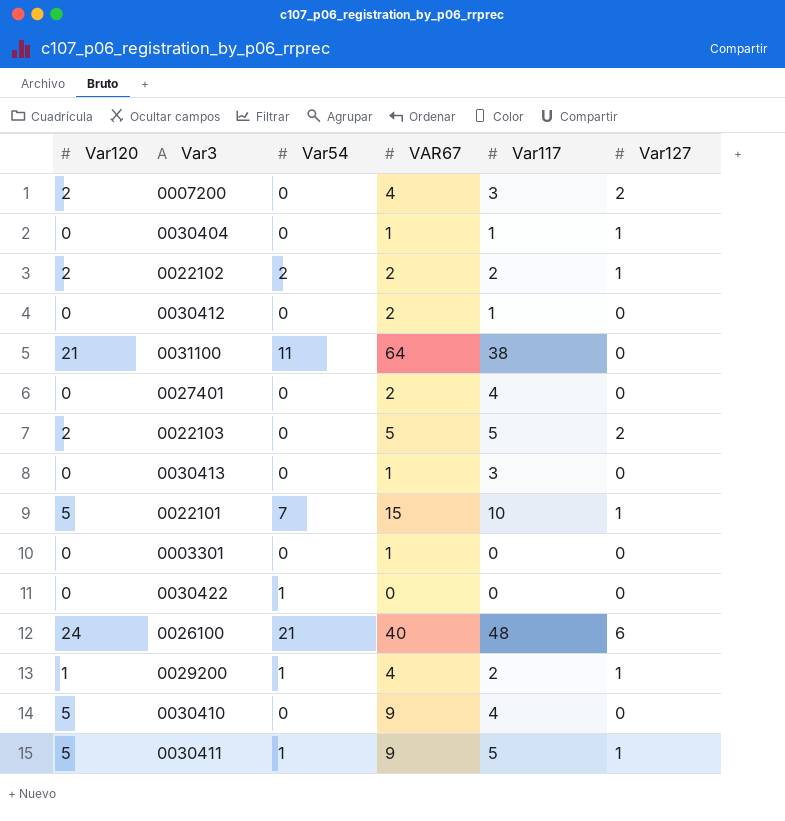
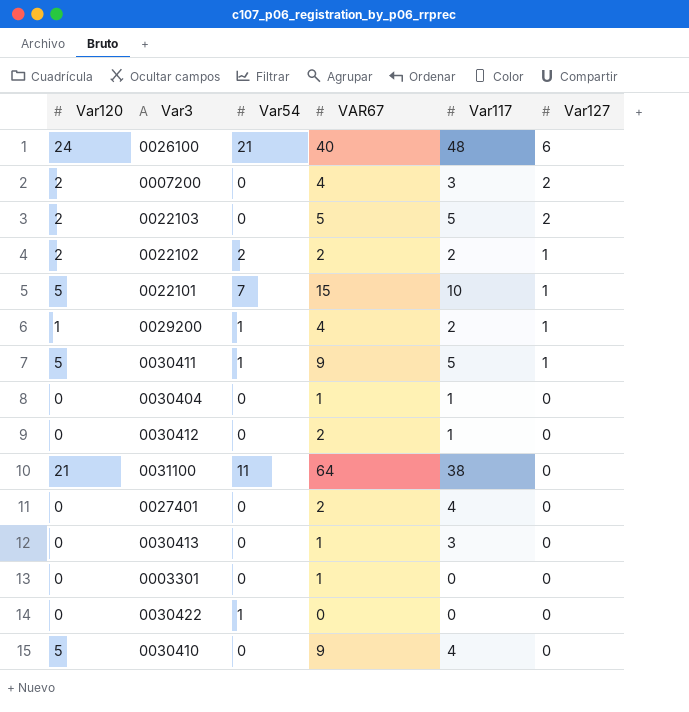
row order: none -> Var127 descending
0030404 | Var127: 1 -> 0

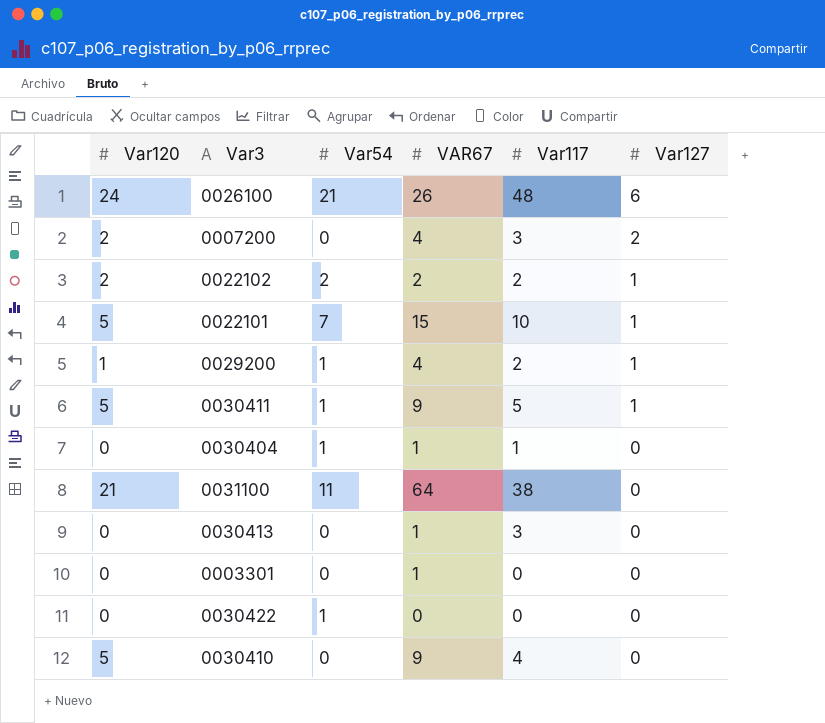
row 0022103: 2 | 0 | 5 | 5 | 2 -> none
row 0030412: 0 | 0 | 2 | 1 | 0 -> none
row 0027401: 0 | 0 | 2 | 4 | 0 -> none
0026100 | VAR67: 40 -> 26
0030404 | Var54: 0 -> 1

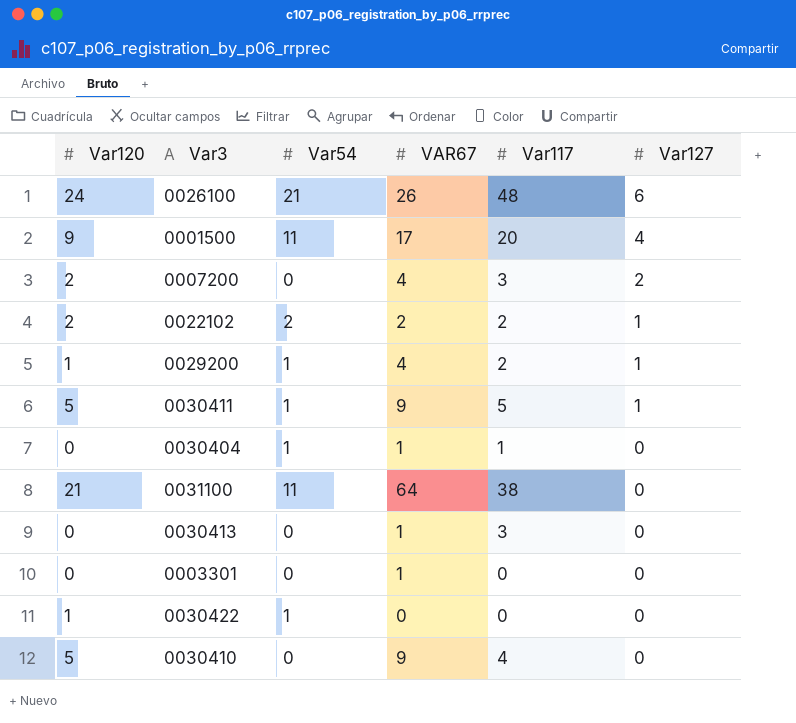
row 0022101: 5 | 7 | 15 | 10 | 1 -> none
row 0001500: none -> 9 | 11 | 17 | 20 | 4
0030422 | Var120: 0 -> 1

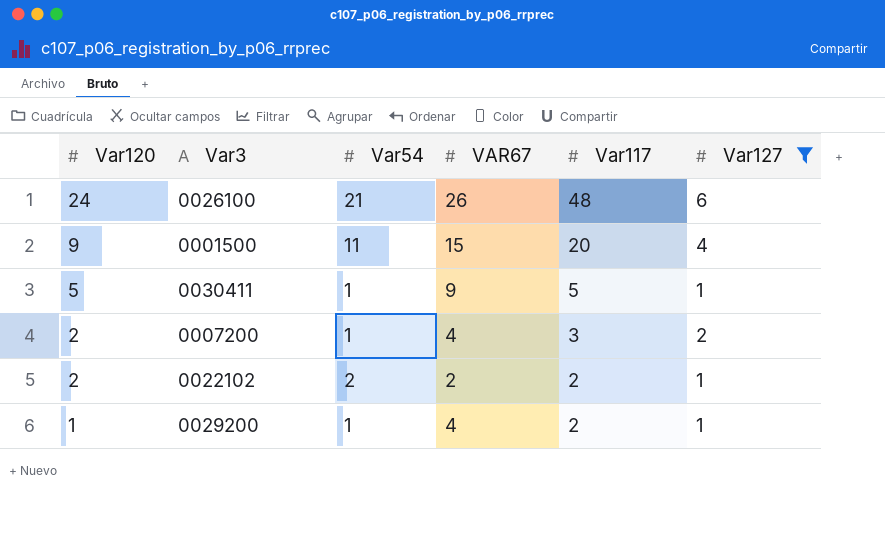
filter: none -> Var127 != 0
row order: Var127 descending -> Var120 descending
0001500 | VAR67: 17 -> 15
0007200 | Var54: 0 -> 1

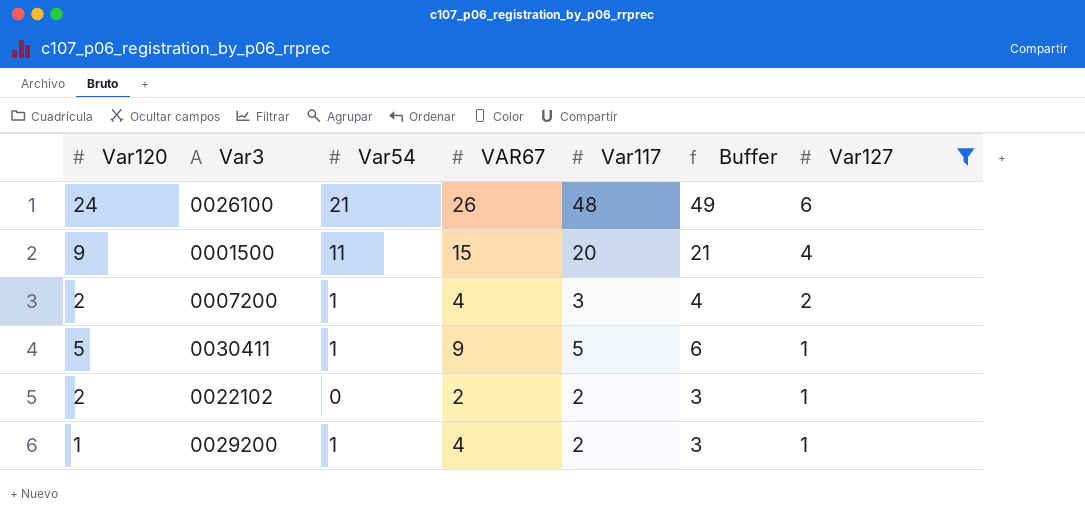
row order: Var120 descending -> Var127 descending
column Buffer | formula: none -> [Var117] + 1
0022102 | Var54: 2 -> 0

